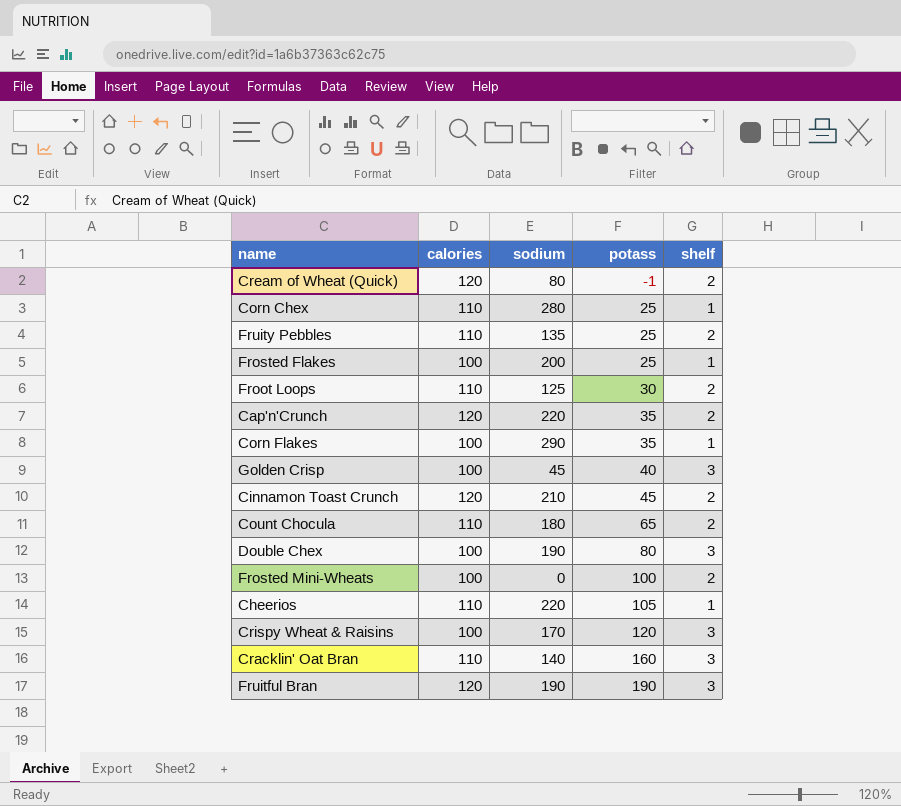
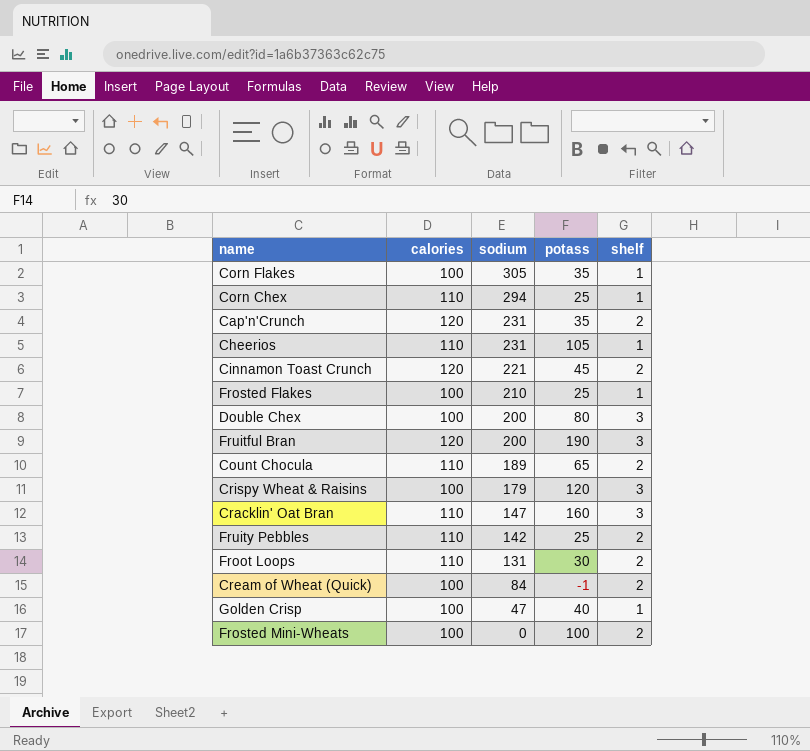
row order: potass ascending -> sodium descending
Corn Flakes | sodium: 290 -> 305
Corn Chex | sodium: 280 -> 294
Cap'n'Crunch | sodium: 220 -> 231
Cheerios | sodium: 220 -> 231
Cinnamon Toast Crunch | sodium: 210 -> 221
Frosted Flakes | sodium: 200 -> 210
Double Chex | sodium: 190 -> 200
Fruitful Bran | sodium: 190 -> 200
Count Chocula | sodium: 180 -> 189
Crispy Wheat & Raisins | sodium: 170 -> 179
Cracklin' Oat Bran | sodium: 140 -> 147
Fruity Pebbles | sodium: 135 -> 142
Froot Loops | sodium: 125 -> 131
Cream of Wheat (Quick) | calories: 120 -> 100
Cream of Wheat (Quick) | sodium: 80 -> 84
Golden Crisp | sodium: 45 -> 47
Golden Crisp | shelf: 3 -> 1

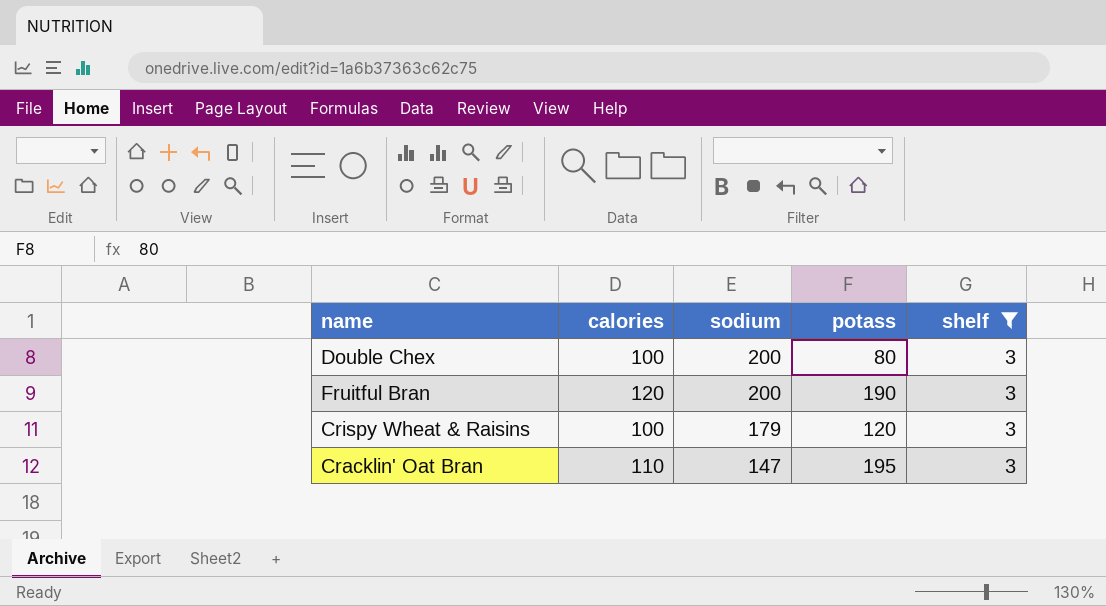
filter: none -> shelf = 3
Cracklin' Oat Bran | potass: 160 -> 195

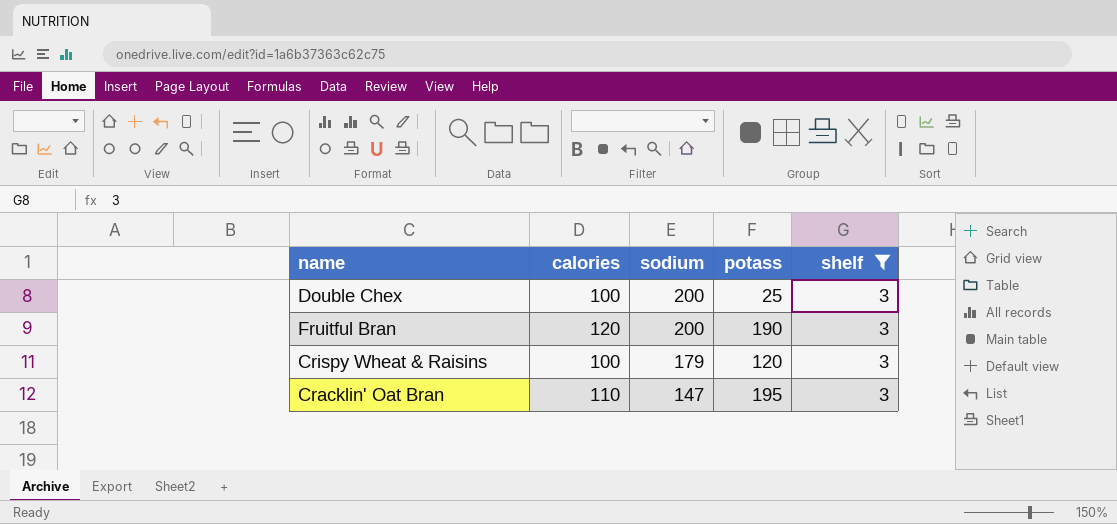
Double Chex | potass: 80 -> 25

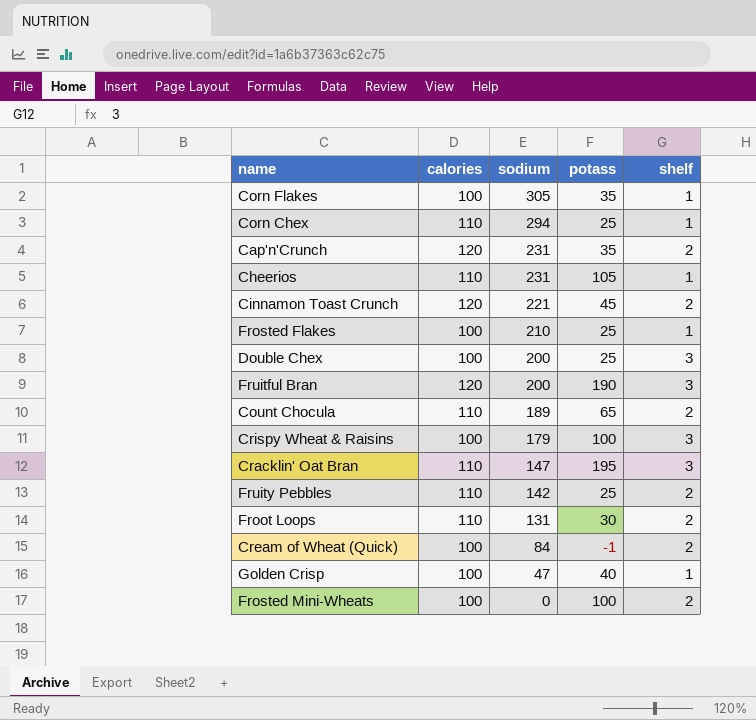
filter: shelf = 3 -> none
Crispy Wheat & Raisins | potass: 120 -> 100

